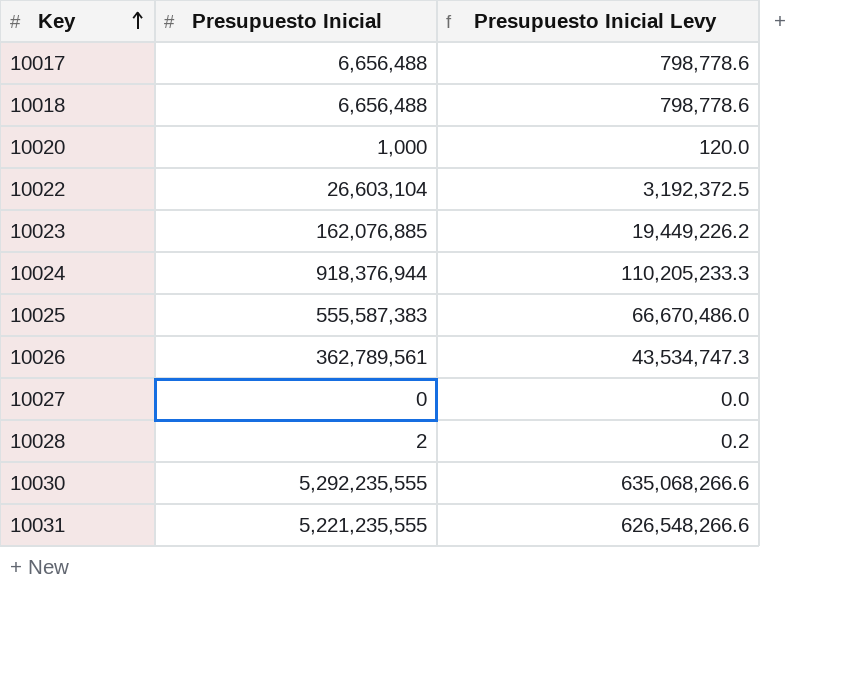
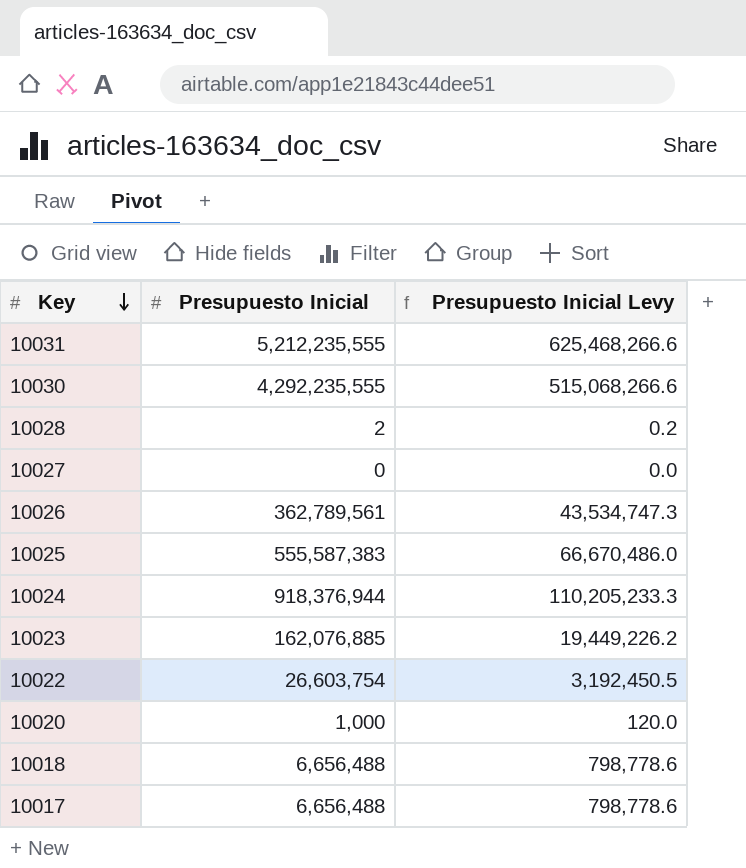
row order: Key ascending -> Key descending
10031 | Presupuesto Inicial: 5,221,235,555 -> 5,212,235,555
10031 | Presupuesto Inicial Levy: 626,548,266.6 -> 625,468,266.6
10030 | Presupuesto Inicial: 5,292,235,555 -> 4,292,235,555
10030 | Presupuesto Inicial Levy: 635,068,266.6 -> 515,068,266.6
10022 | Presupuesto Inicial: 26,603,104 -> 26,603,754
10022 | Presupuesto Inicial Levy: 3,192,372.5 -> 3,192,450.5

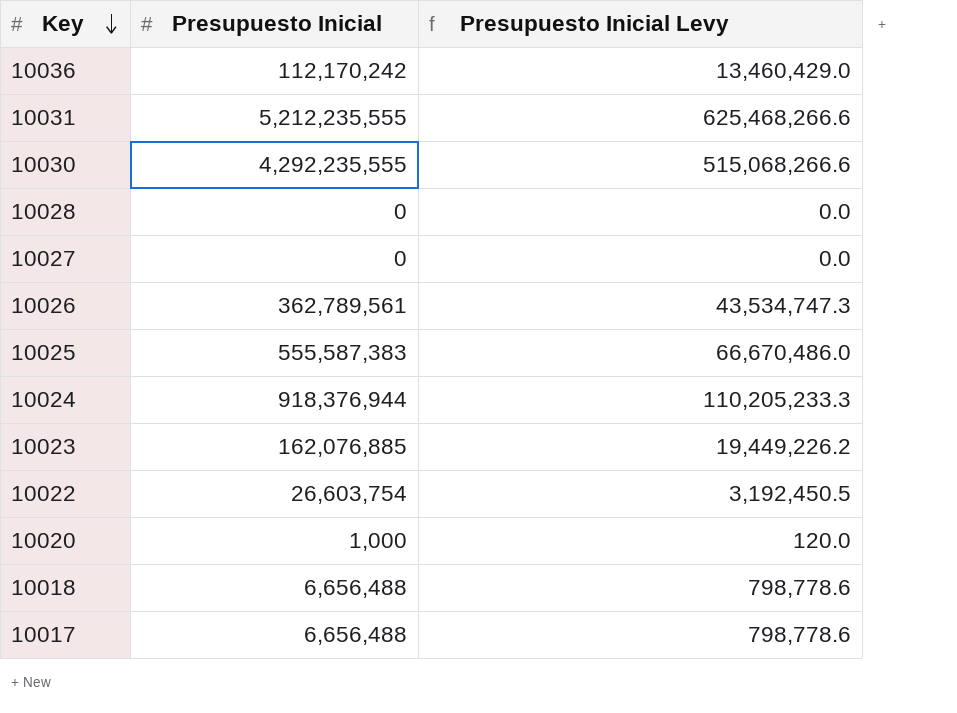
row 10036: none -> 112,170,242 | 13,460,429.0
10028 | Presupuesto Inicial: 2 -> 0
10028 | Presupuesto Inicial Levy: 0.2 -> 0.0

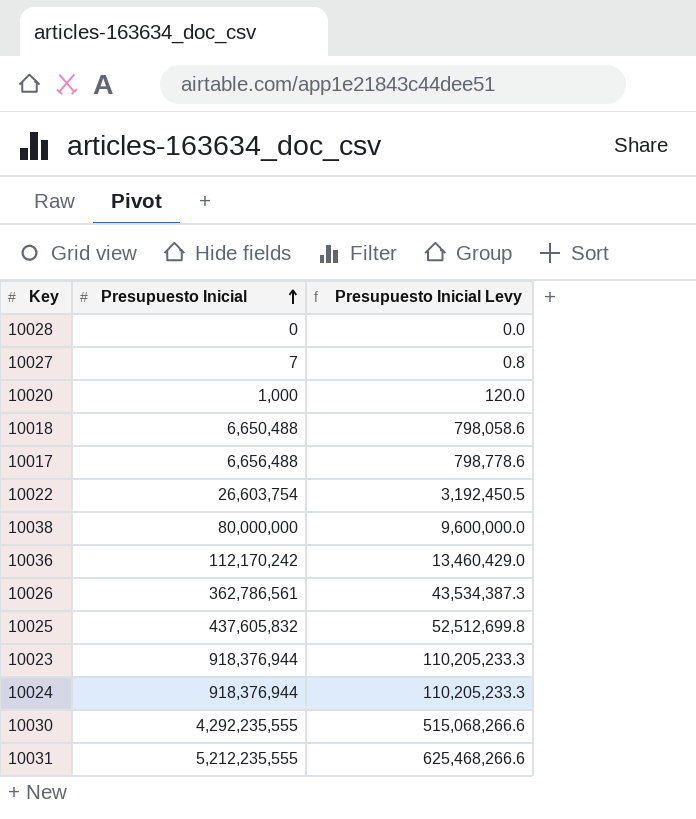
row order: Key descending -> Presupuesto Inicial ascending
10027 | Presupuesto Inicial: 0 -> 7
10027 | Presupuesto Inicial Levy: 0.0 -> 0.8
10018 | Presupuesto Inicial: 6,656,488 -> 6,650,488
10018 | Presupuesto Inicial Levy: 798,778.6 -> 798,058.6
row 10038: none -> 80,000,000 | 9,600,000.0
10026 | Presupuesto Inicial: 362,789,561 -> 362,786,561
10026 | Presupuesto Inicial Levy: 43,534,747.3 -> 43,534,387.3
10025 | Presupuesto Inicial: 555,587,383 -> 437,605,832
10025 | Presupuesto Inicial Levy: 66,670,486.0 -> 52,512,699.8
10023 | Presupuesto Inicial: 162,076,885 -> 918,376,944
10023 | Presupuesto Inicial Levy: 19,449,226.2 -> 110,205,233.3

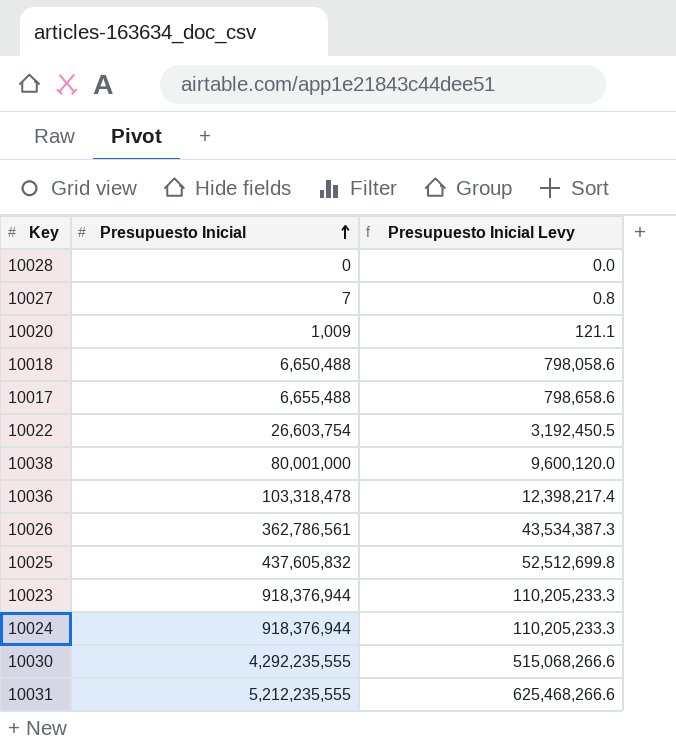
10020 | Presupuesto Inicial: 1,000 -> 1,009
10020 | Presupuesto Inicial Levy: 120.0 -> 121.1
10017 | Presupuesto Inicial: 6,656,488 -> 6,655,488
10017 | Presupuesto Inicial Levy: 798,778.6 -> 798,658.6
10038 | Presupuesto Inicial: 80,000,000 -> 80,001,000
10038 | Presupuesto Inicial Levy: 9,600,000.0 -> 9,600,120.0
10036 | Presupuesto Inicial: 112,170,242 -> 103,318,478
10036 | Presupuesto Inicial Levy: 13,460,429.0 -> 12,398,217.4

